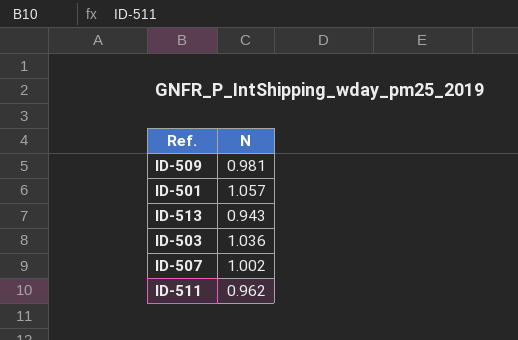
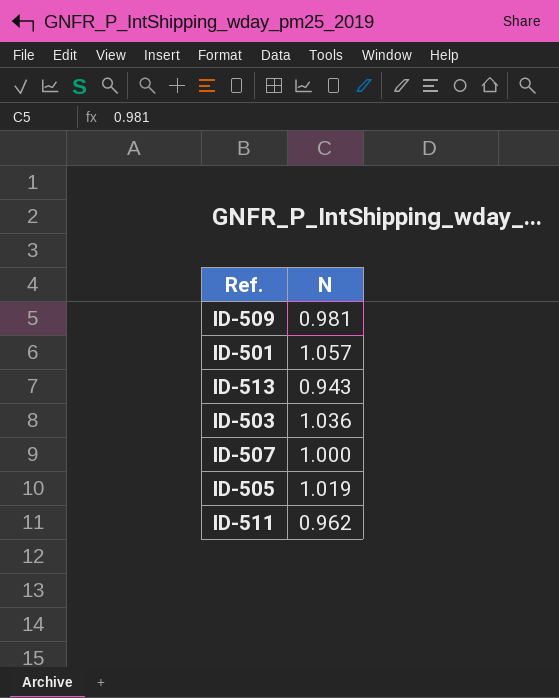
ID-507 | N: 1.002 -> 1.000
row ID-505: none -> 1.019

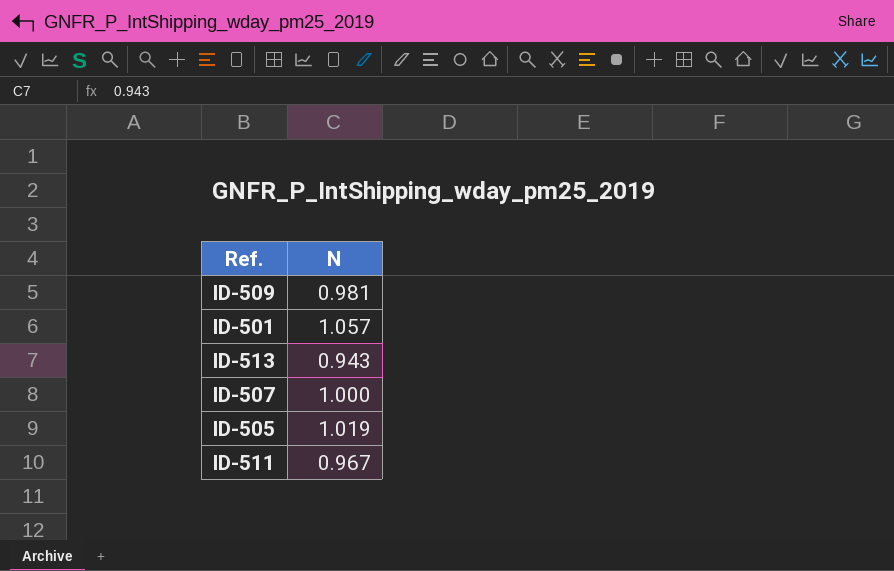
row ID-503: 1.036 -> none
ID-511 | N: 0.962 -> 0.967

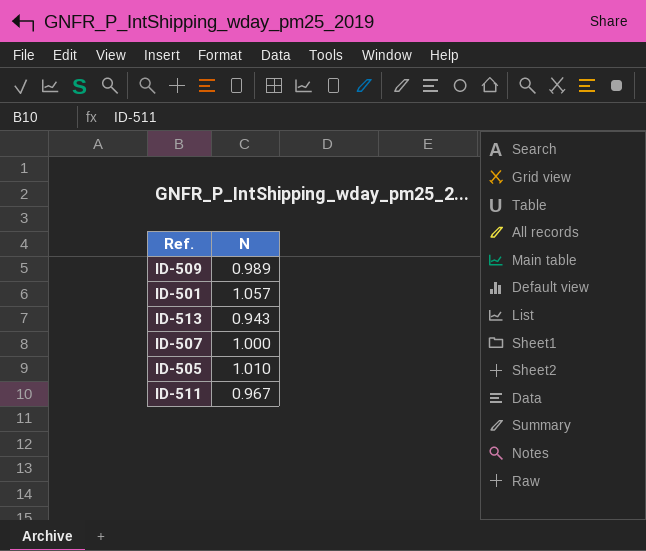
ID-509 | N: 0.981 -> 0.989
ID-505 | N: 1.019 -> 1.010

